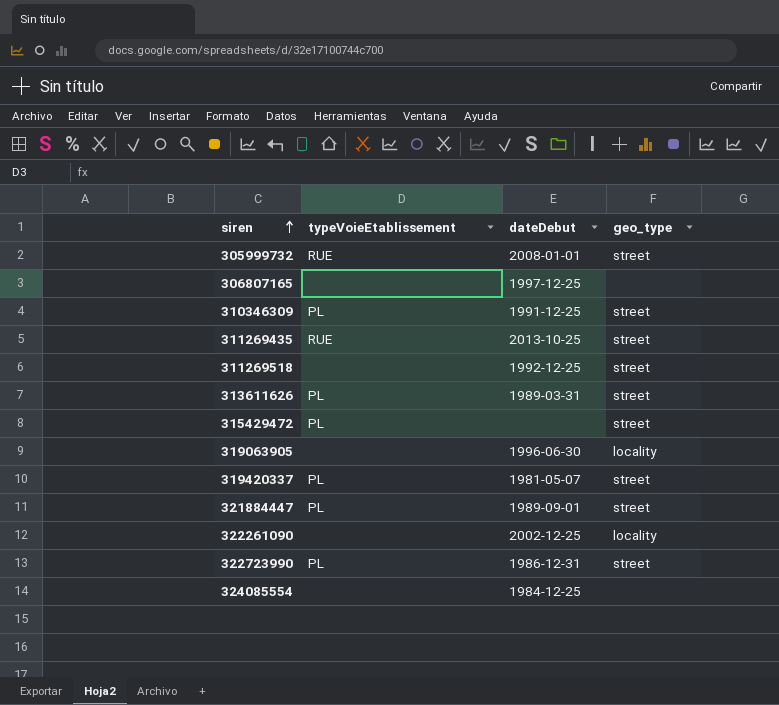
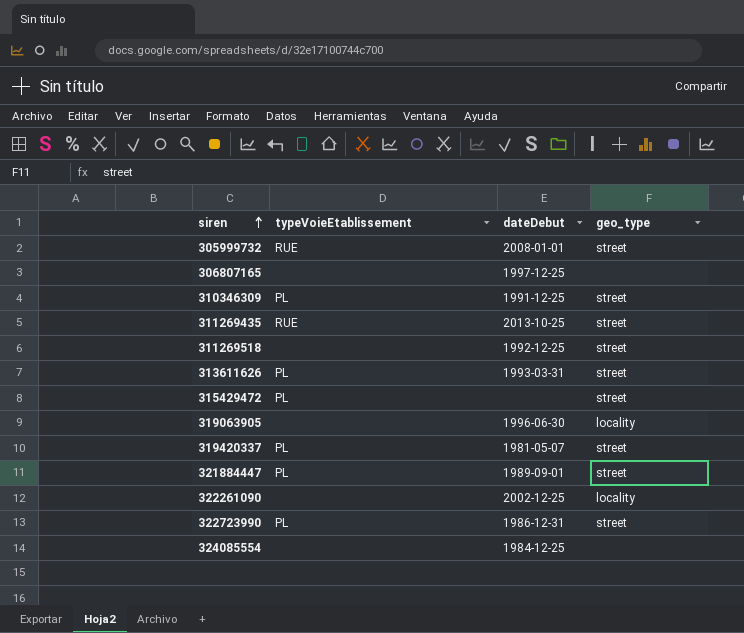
313611626 | dateDebut: 1989-03-31 -> 1993-03-31

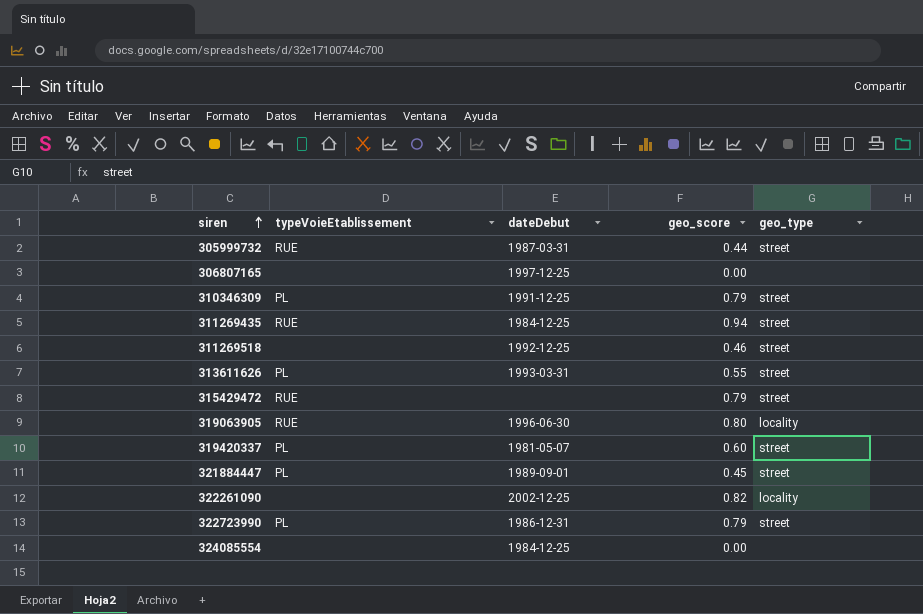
column geo_score | position: none -> 4
305999732 | dateDebut: 2008-01-01 -> 1987-03-31
311269435 | dateDebut: 2013-10-25 -> 1984-12-25
315429472 | typeVoieEtablissement: PL -> RUE
319063905 | typeVoieEtablissement: none -> RUE

